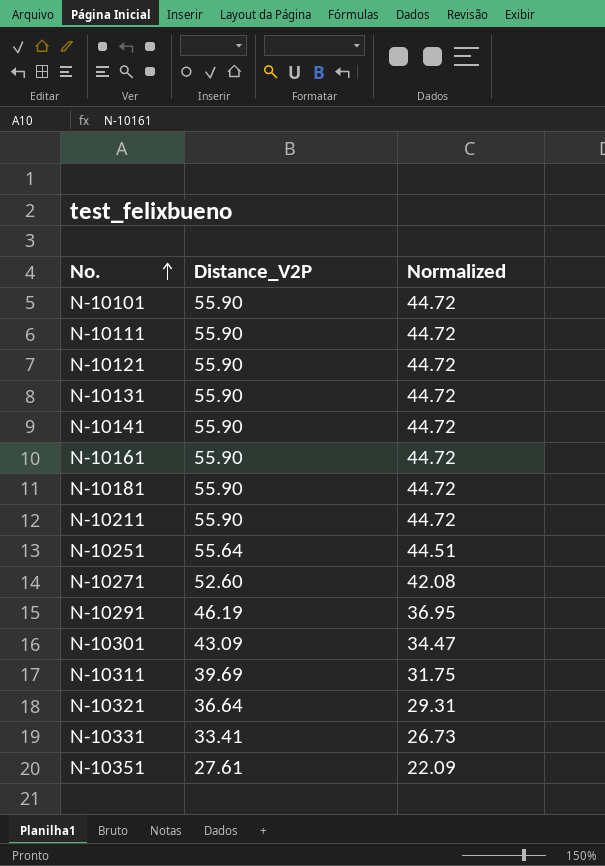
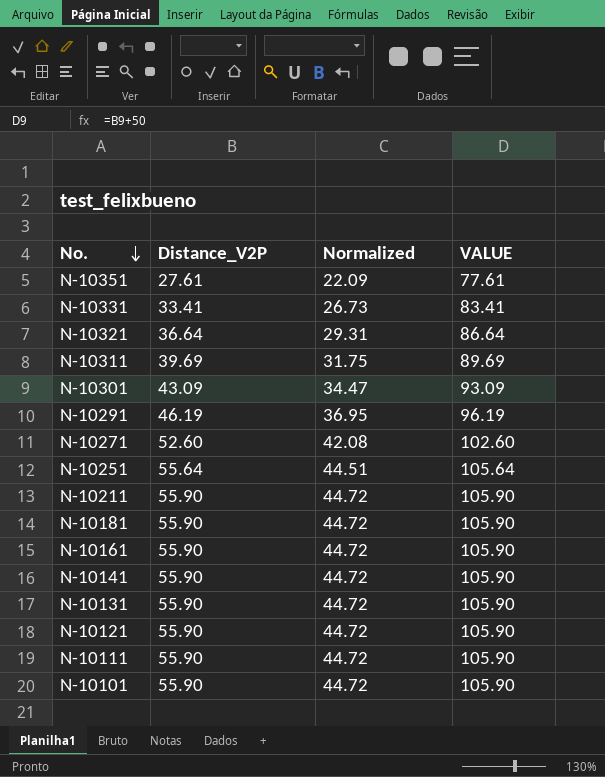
row order: No. ascending -> No. descending
column VALUE | formula: none -> [Distance_V2P] + 50

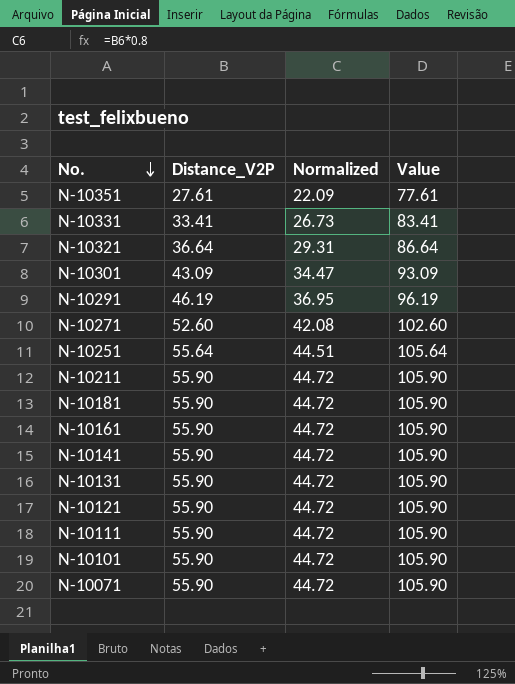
column name: VALUE -> Value
row N-10311: 39.69 | 31.75 | 89.69 -> none
row N-10071: none -> 55.90 | 44.72 | 105.90

